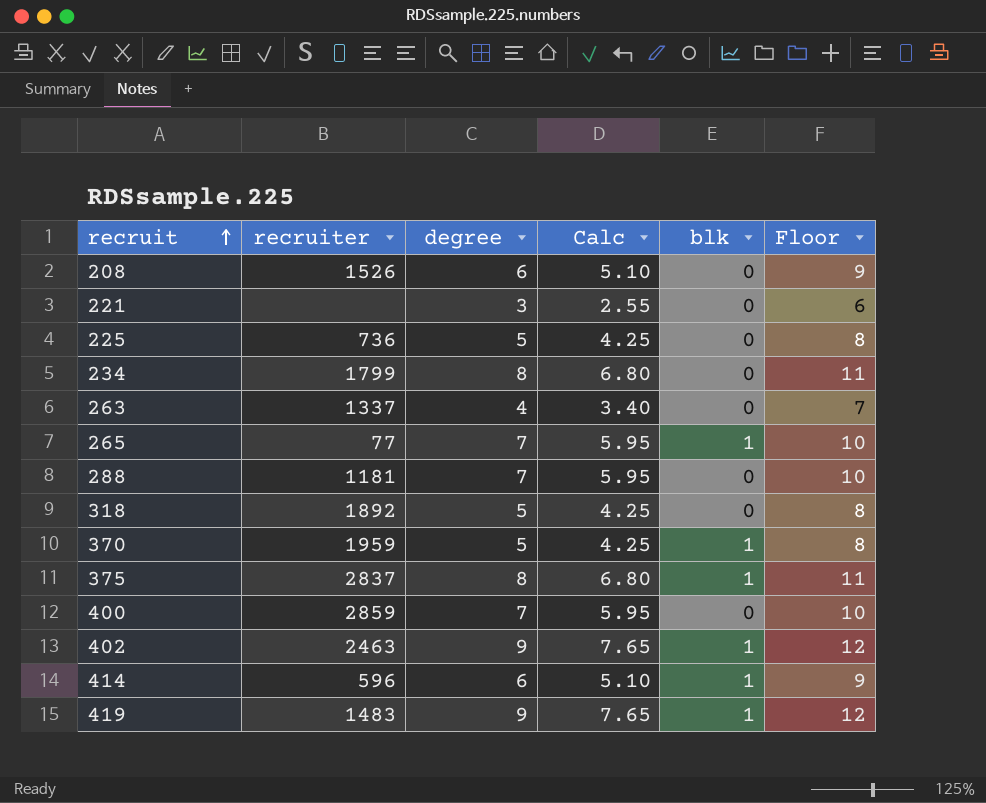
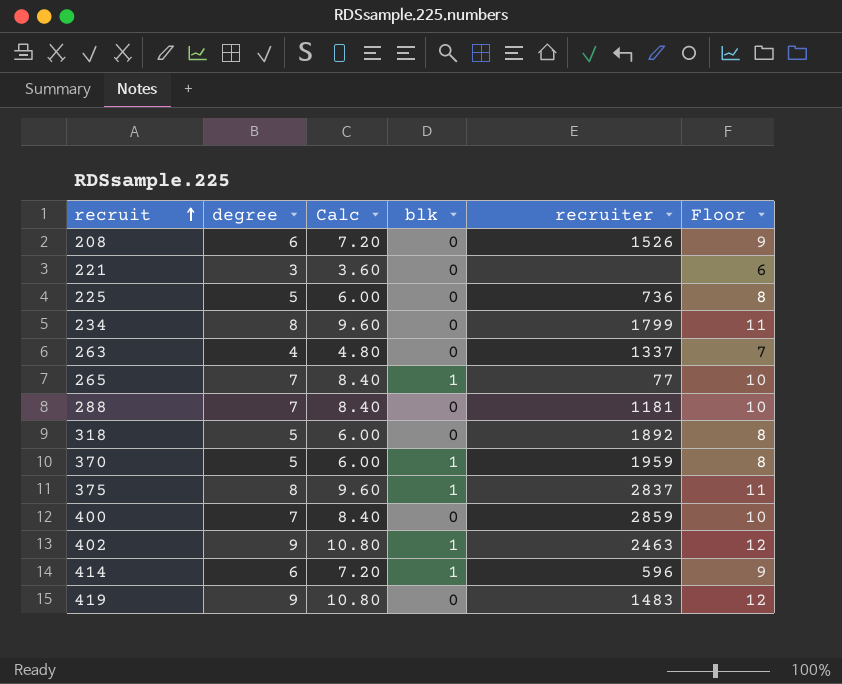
column Calc | formula: [degree] * 0.85 -> [degree] * 1.2
column recruiter | position: 2 -> 5
419 | blk: 1 -> 0

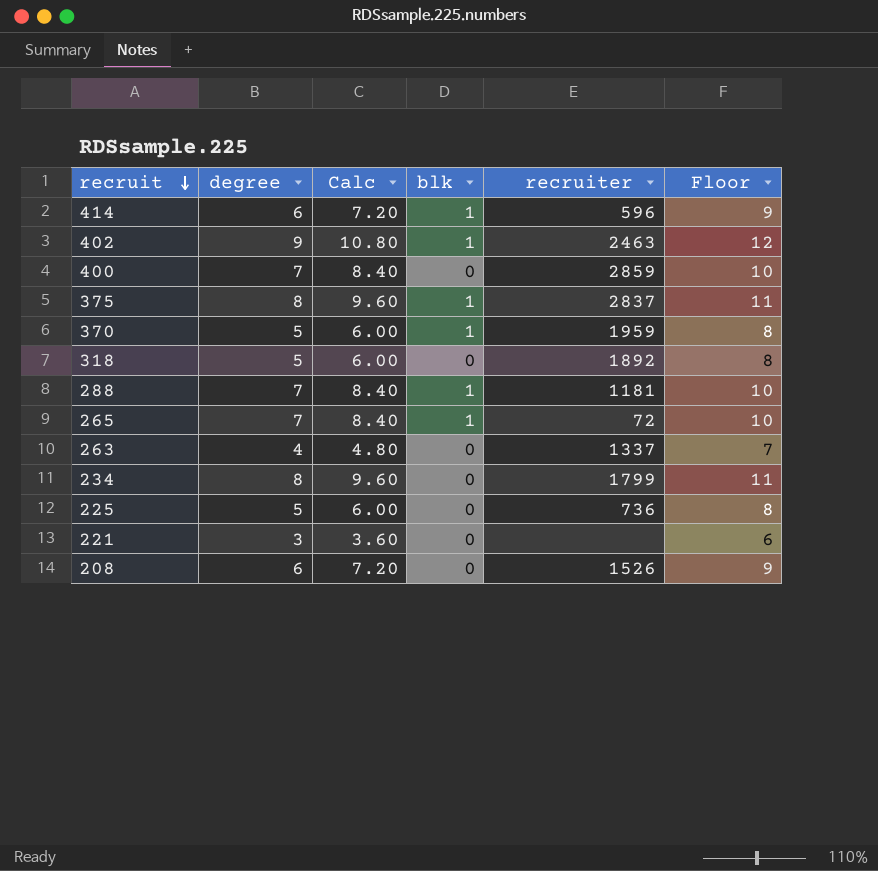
row order: recruit ascending -> recruit descending
row 419: 9 | 10.80 | 0 | 1483 | 12 -> none
288 | blk: 0 -> 1
265 | recruiter: 77 -> 72

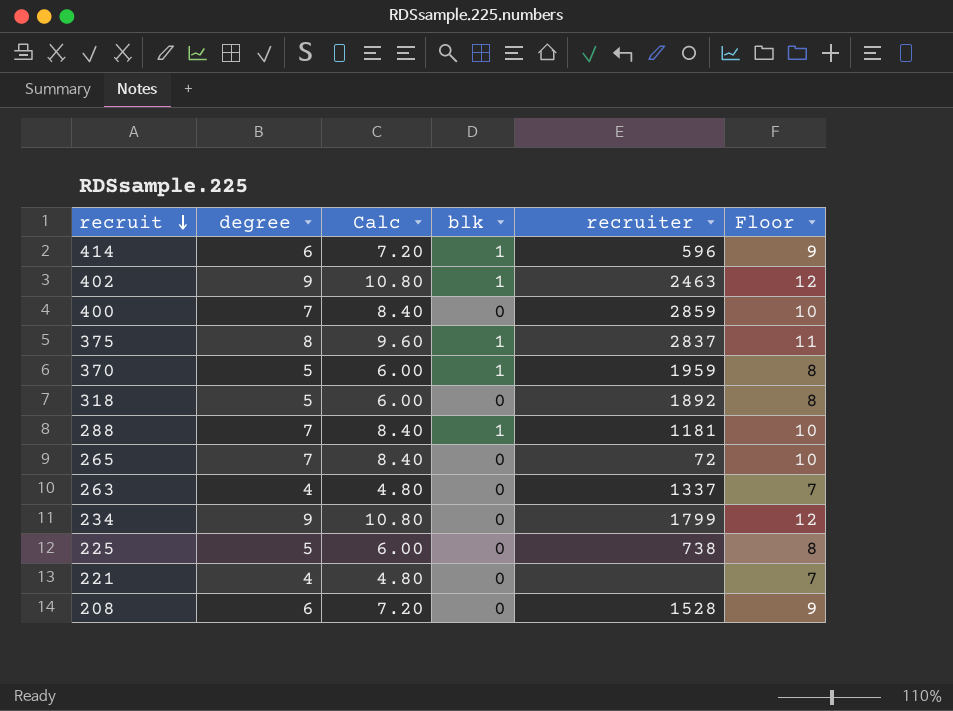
265 | blk: 1 -> 0
234 | degree: 8 -> 9
234 | Calc: 9.60 -> 10.80
234 | Floor: 11 -> 12
225 | recruiter: 736 -> 738
221 | degree: 3 -> 4
221 | Calc: 3.60 -> 4.80
221 | Floor: 6 -> 7
208 | recruiter: 1526 -> 1528

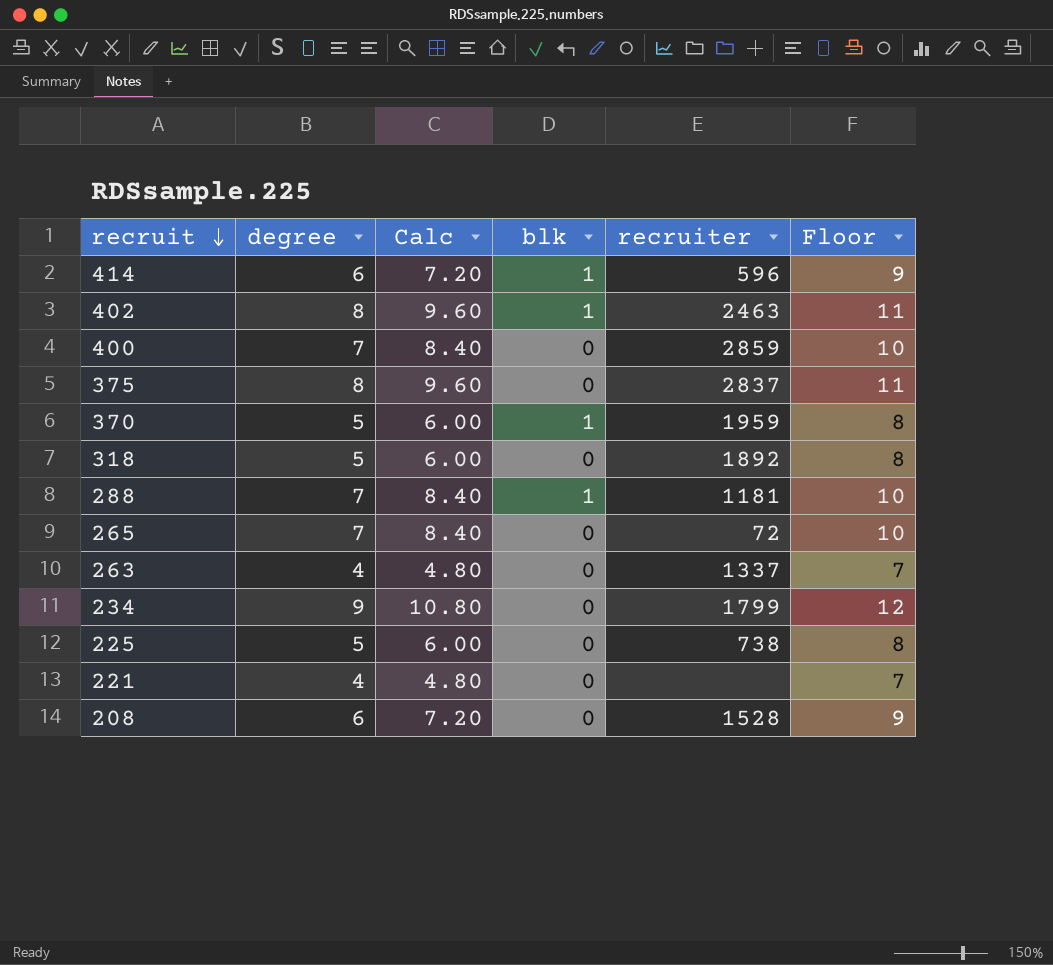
402 | degree: 9 -> 8
402 | Calc: 10.80 -> 9.60
402 | Floor: 12 -> 11
375 | blk: 1 -> 0

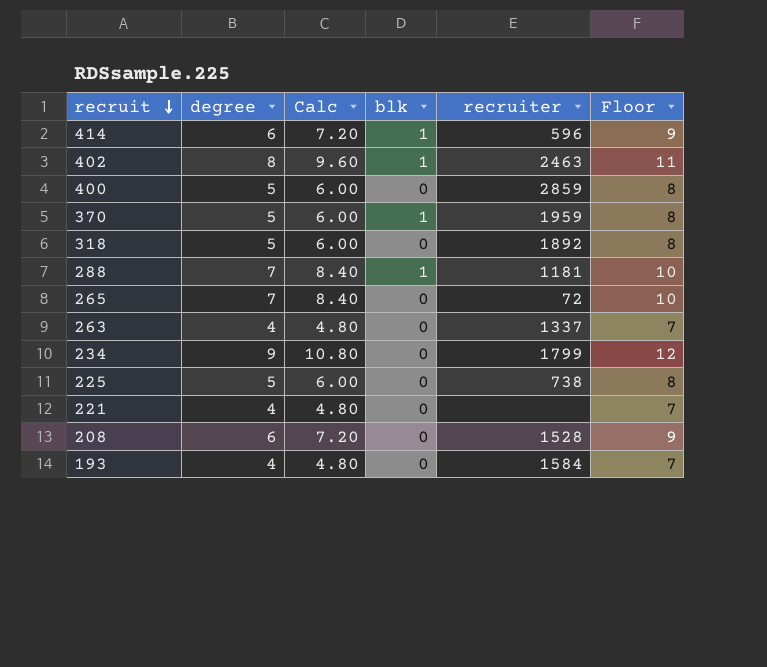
row 375: 8 | 9.60 | 0 | 2837 | 11 -> none
400 | degree: 7 -> 5
400 | Calc: 8.40 -> 6.00
400 | Floor: 10 -> 8
row 193: none -> 4 | 4.80 | 0 | 1584 | 7

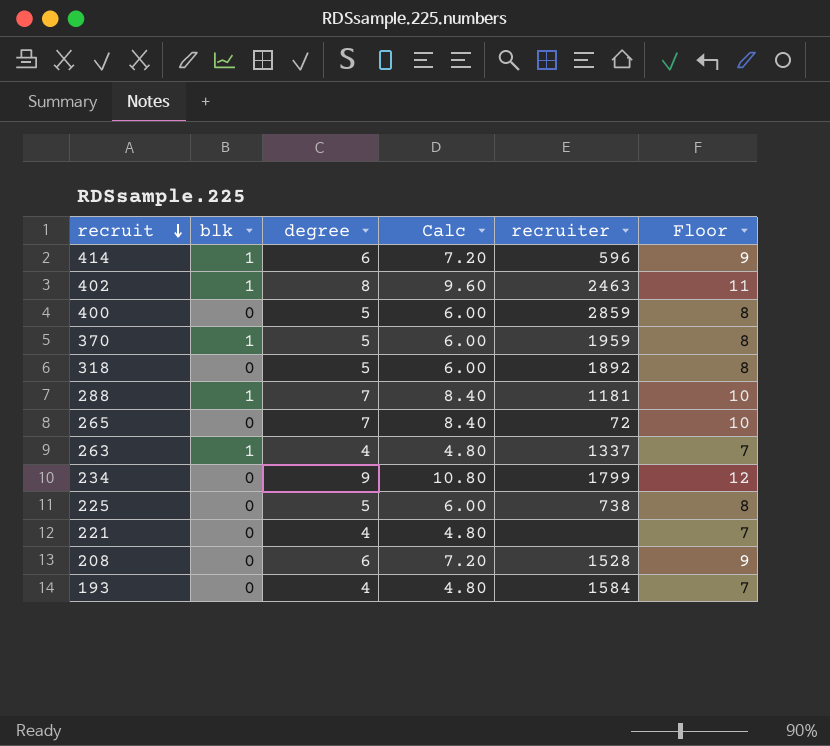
column blk | position: 4 -> 2
263 | blk: 0 -> 1

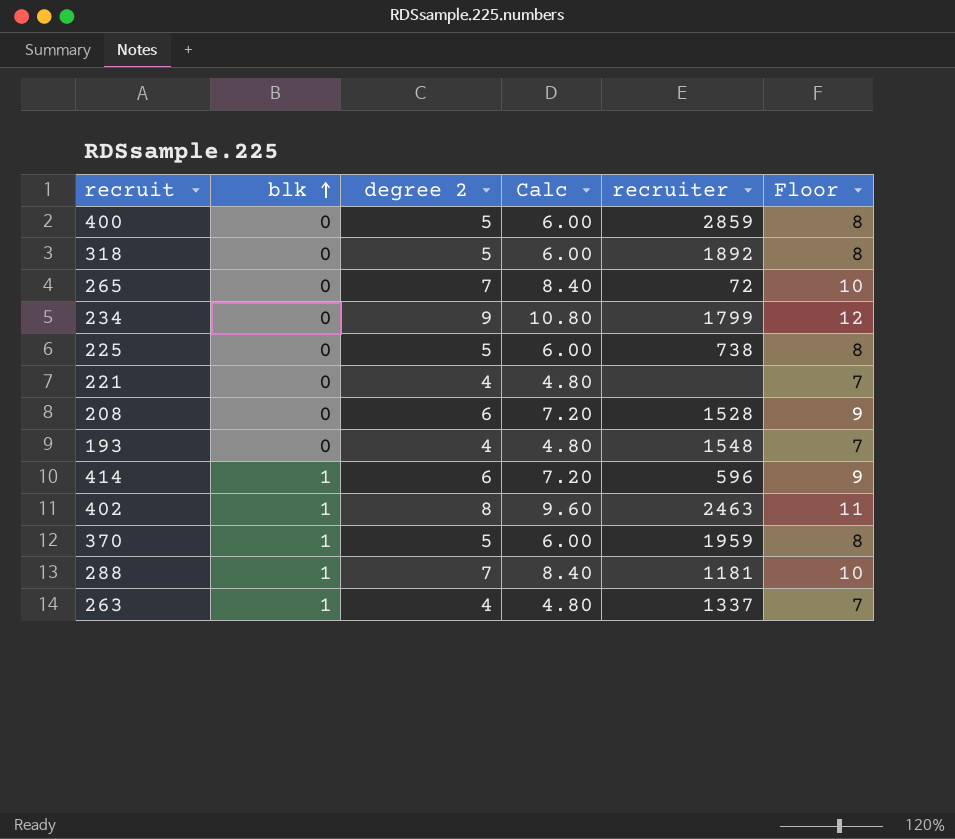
row order: recruit descending -> blk ascending
column name: degree -> degree 2
193 | recruiter: 1584 -> 1548

